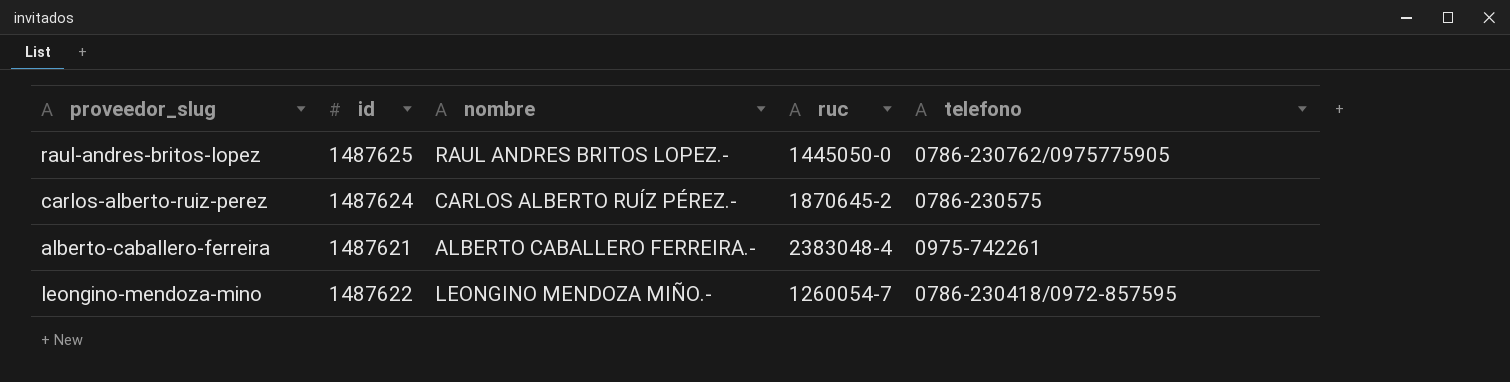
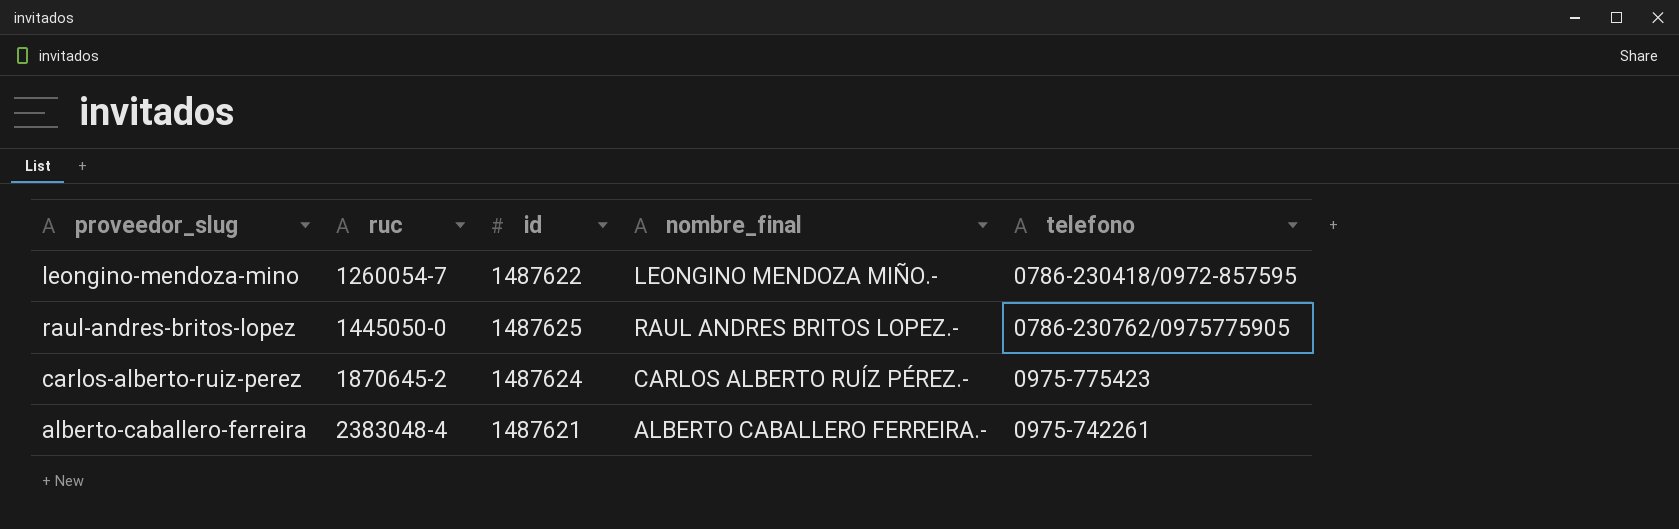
row order: none -> ruc ascending
column ruc | position: 4 -> 2
column name: nombre -> nombre_final
carlos-alberto-ruiz-perez | telefono: 0786-230575 -> 0975-775423

